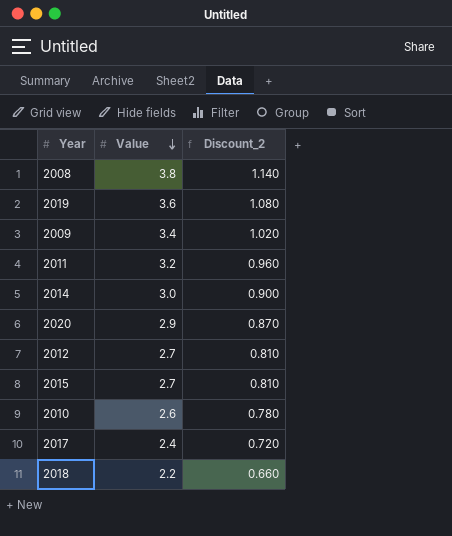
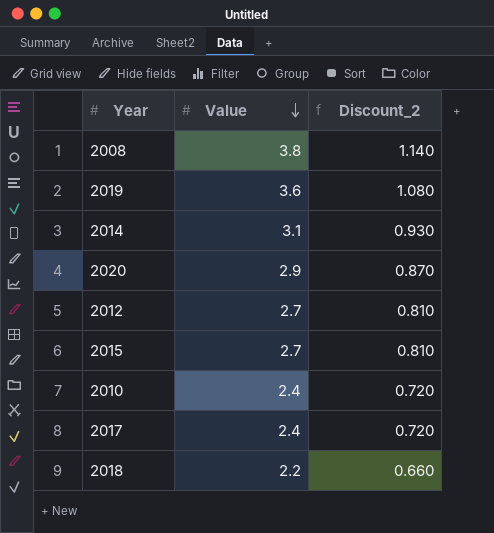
row 2009: 3.4 | 1.020 -> none
row 2011: 3.2 | 0.960 -> none
2014 | Value: 3.0 -> 3.1
2014 | Discount_2: 0.900 -> 0.930
2010 | Value: 2.6 -> 2.4
2010 | Discount_2: 0.780 -> 0.720

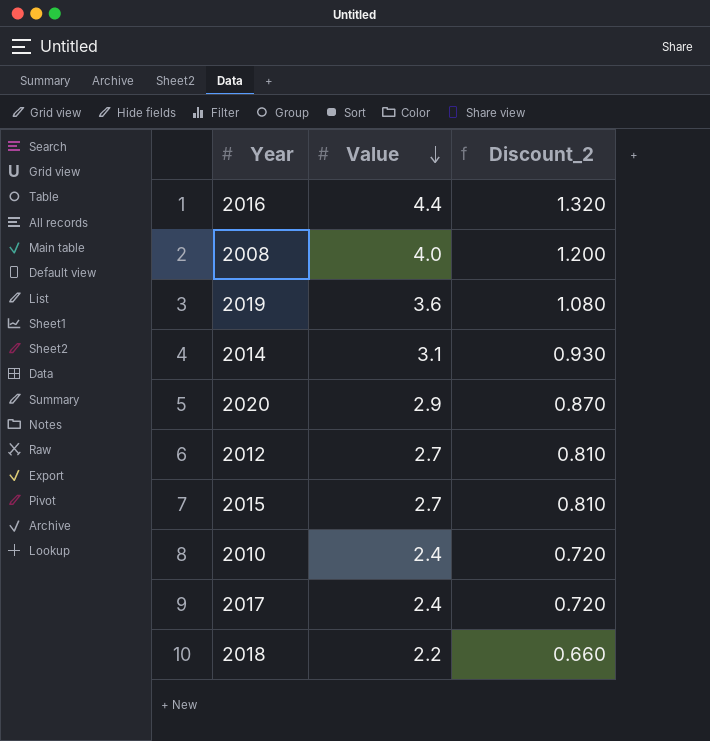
row 2016: none -> 4.4 | 1.320
2008 | Value: 3.8 -> 4.0
2008 | Discount_2: 1.140 -> 1.200

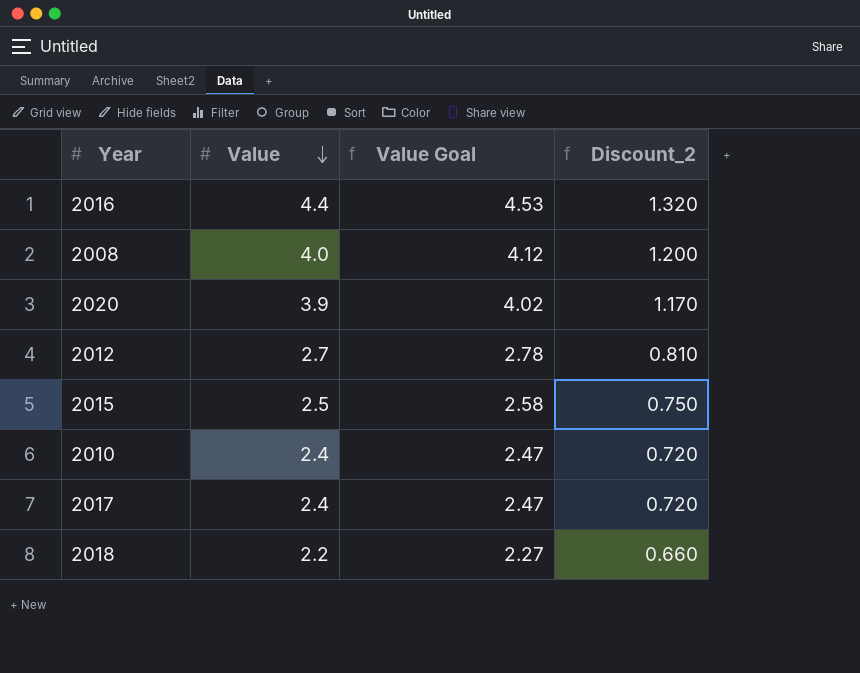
column Value Goal | formula: none -> [Value] * 1.03
row 2019: 3.6 | 1.080 -> none
row 2014: 3.1 | 0.930 -> none
2020 | Value: 2.9 -> 3.9
2020 | Discount_2: 0.870 -> 1.170
2015 | Value: 2.7 -> 2.5
2015 | Discount_2: 0.810 -> 0.750

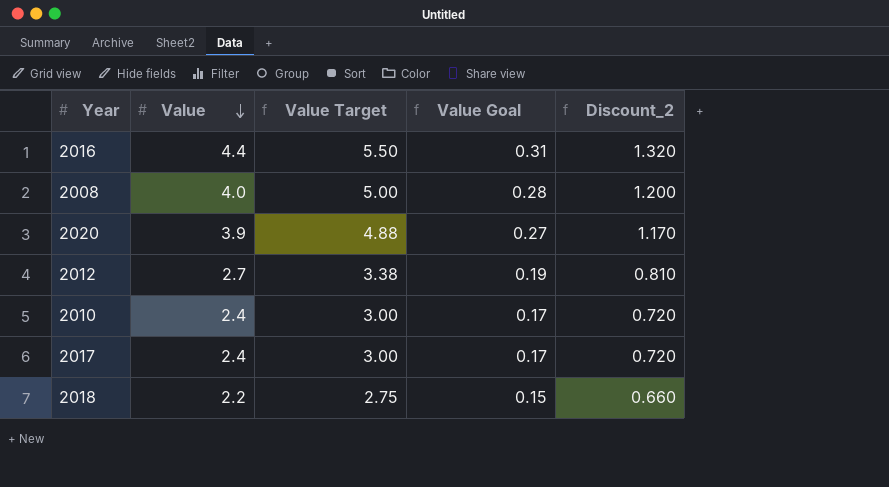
column Value Target | formula: none -> [Value] * 1.25
column Value Goal | formula: [Value] * 1.03 -> [Value] * 0.07
row 2015: 2.5 | 2.58 | 0.750 -> none

